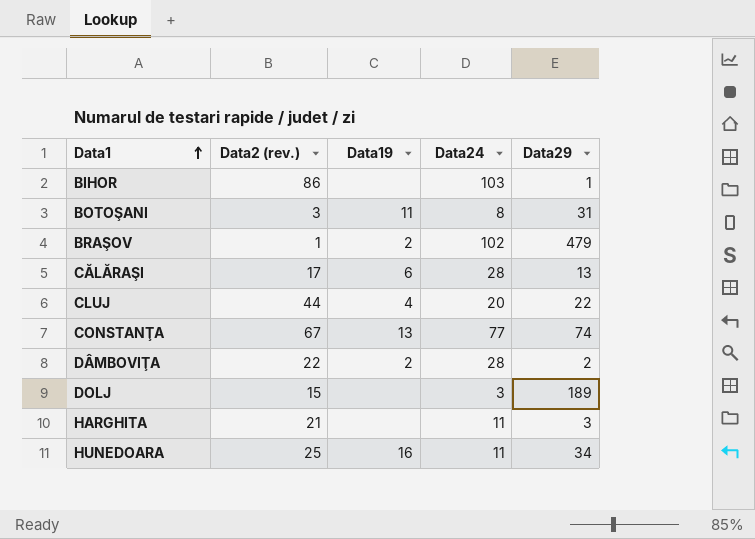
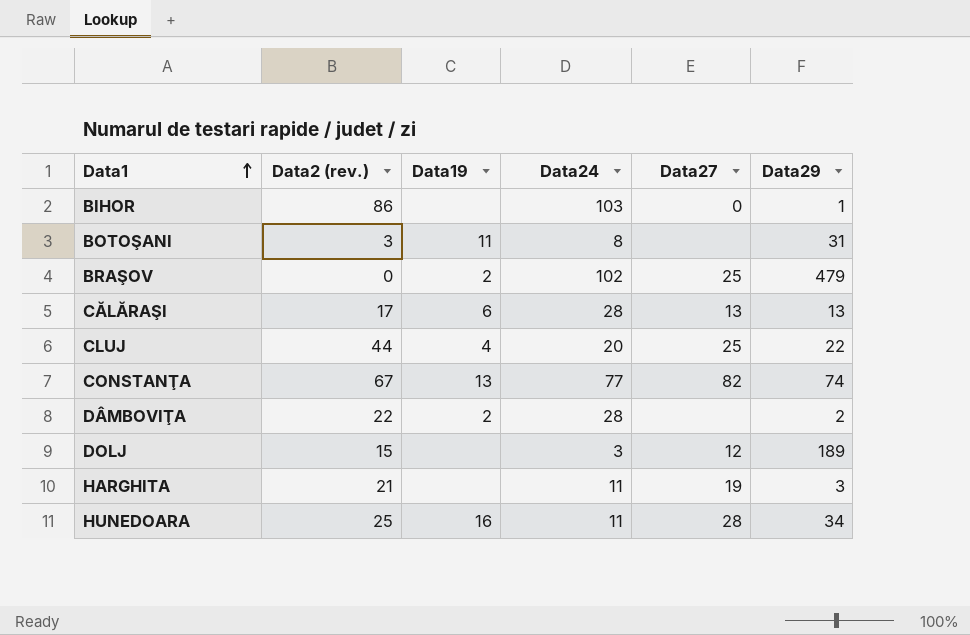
column Data27 | position: none -> 5
BRAŞOV | Data2 (rev.): 1 -> 0

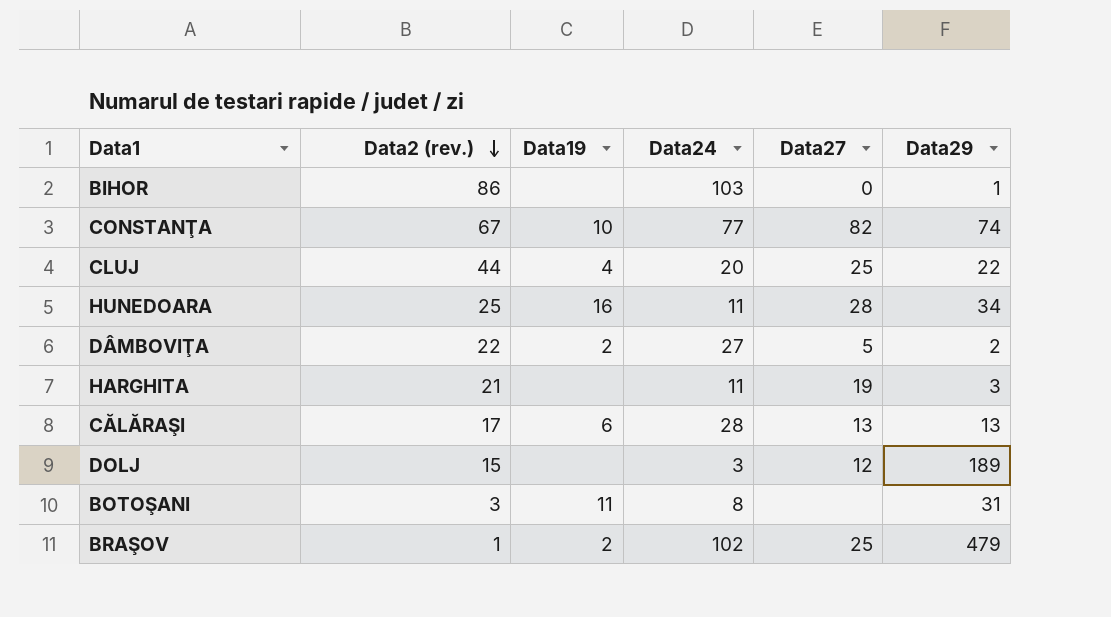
row order: Data1 ascending -> Data2 (rev.) descending
CONSTANŢA | Data19: 13 -> 10
DÂMBOVIŢA | Data24: 28 -> 27
DÂMBOVIŢA | Data27: none -> 5
BRAŞOV | Data2 (rev.): 0 -> 1

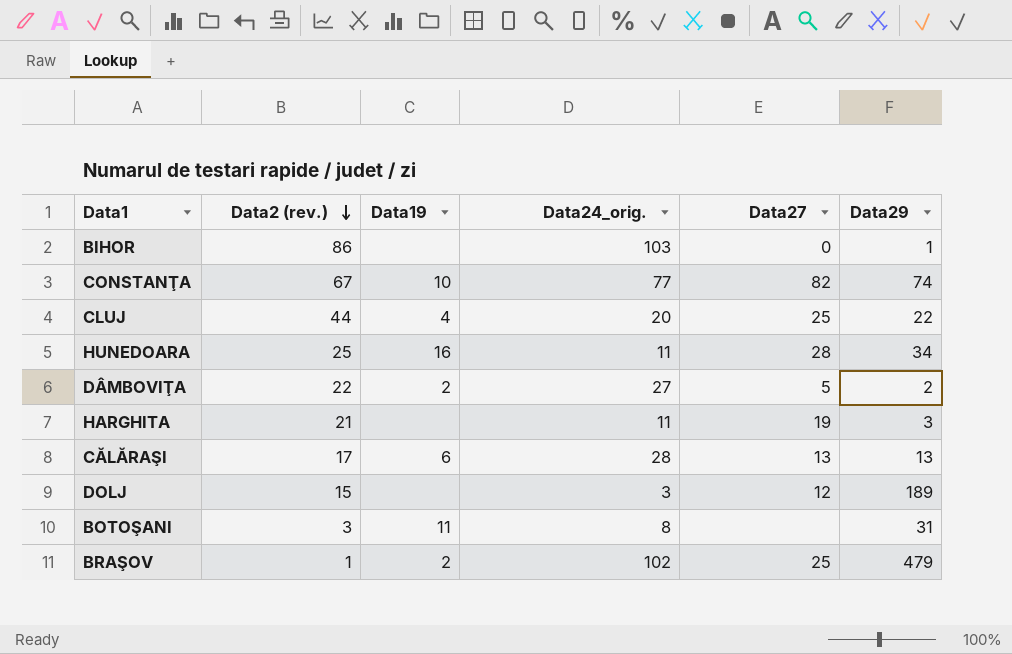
column name: Data24 -> Data24_orig.

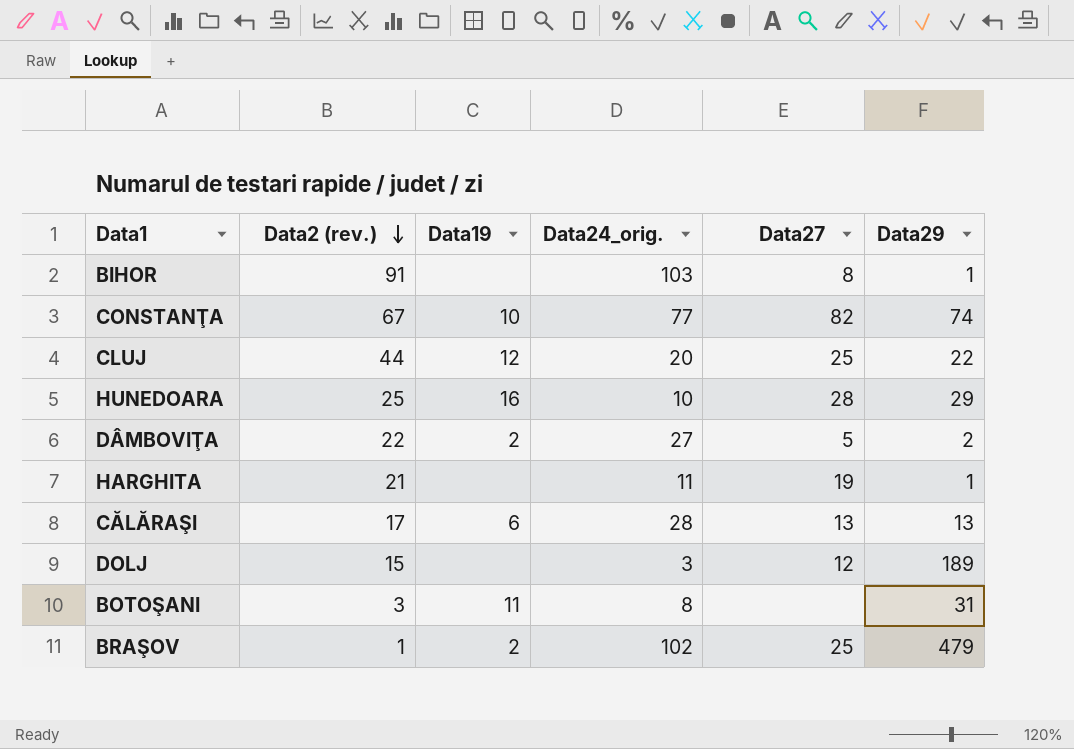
BIHOR | Data2 (rev.): 86 -> 91
BIHOR | Data27: 0 -> 8
CLUJ | Data19: 4 -> 12
HUNEDOARA | Data24_orig.: 11 -> 10
HUNEDOARA | Data29: 34 -> 29
HARGHITA | Data29: 3 -> 1

